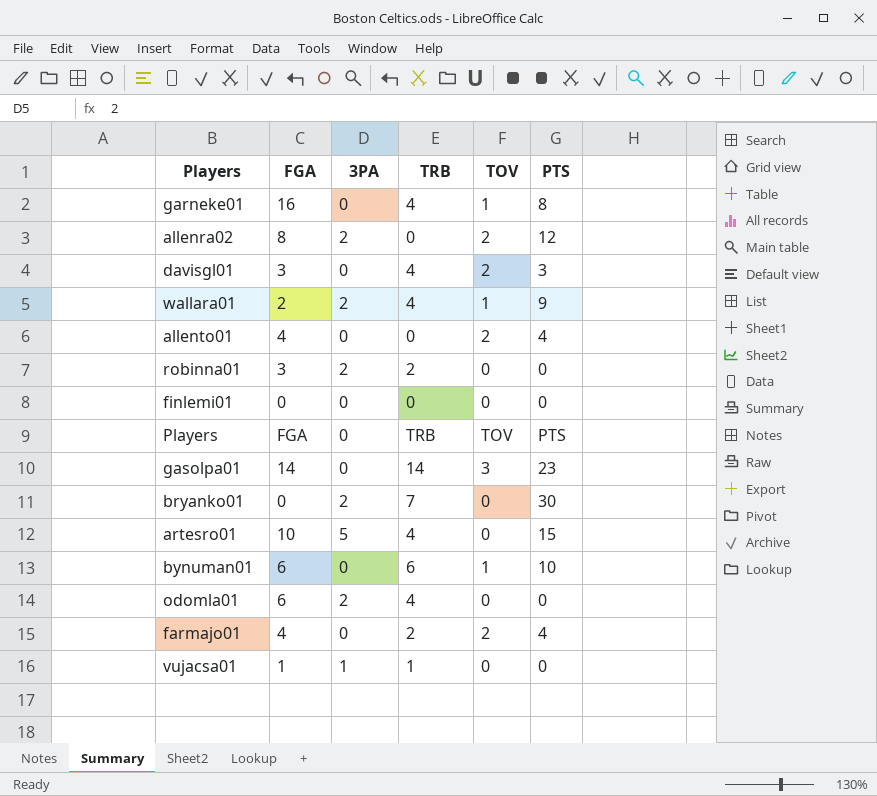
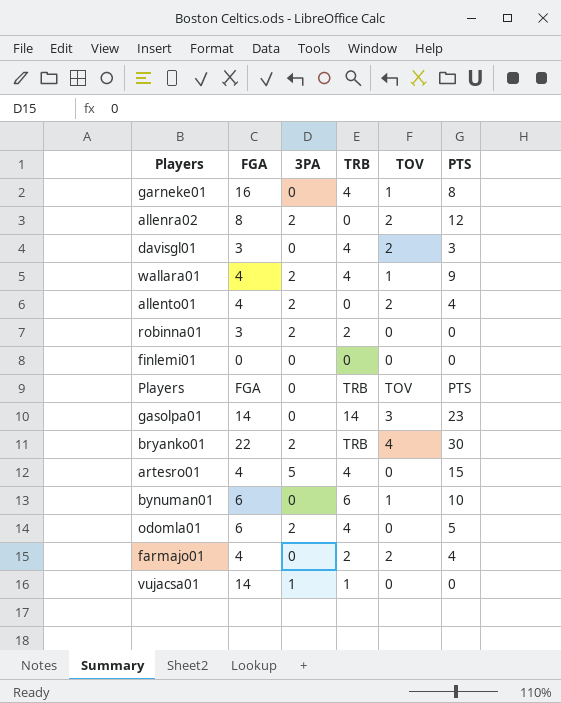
wallara01 | FGA: 2 -> 4
allento01 | 3PA: 0 -> 2
bryanko01 | FGA: 0 -> 22
bryanko01 | TRB: 7 -> TRB
bryanko01 | TOV: 0 -> 4
artesro01 | FGA: 10 -> 4
odomla01 | PTS: 0 -> 5
vujacsa01 | FGA: 1 -> 14

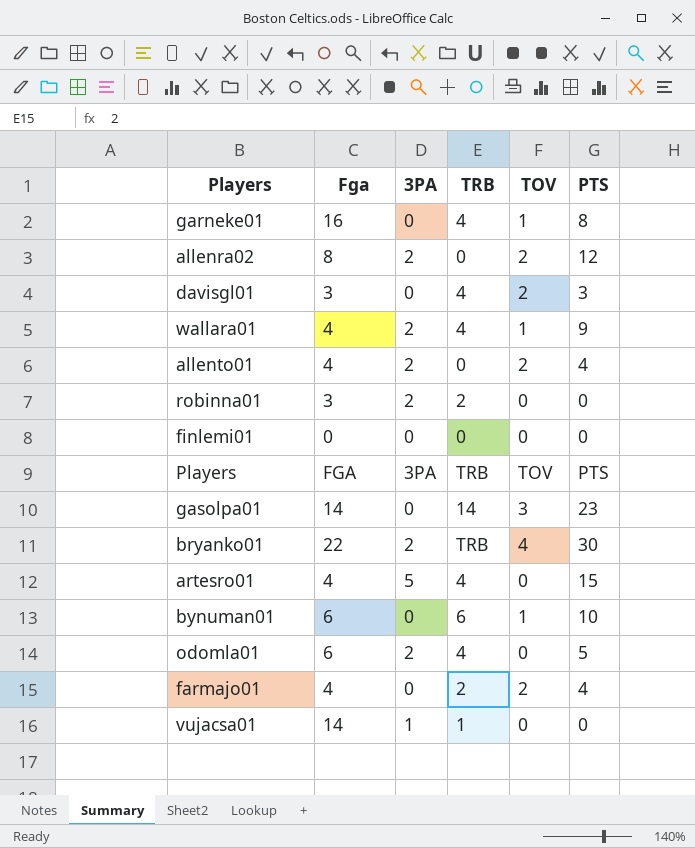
column name: FGA -> Fga
Players | 3PA: 0 -> 3PA

